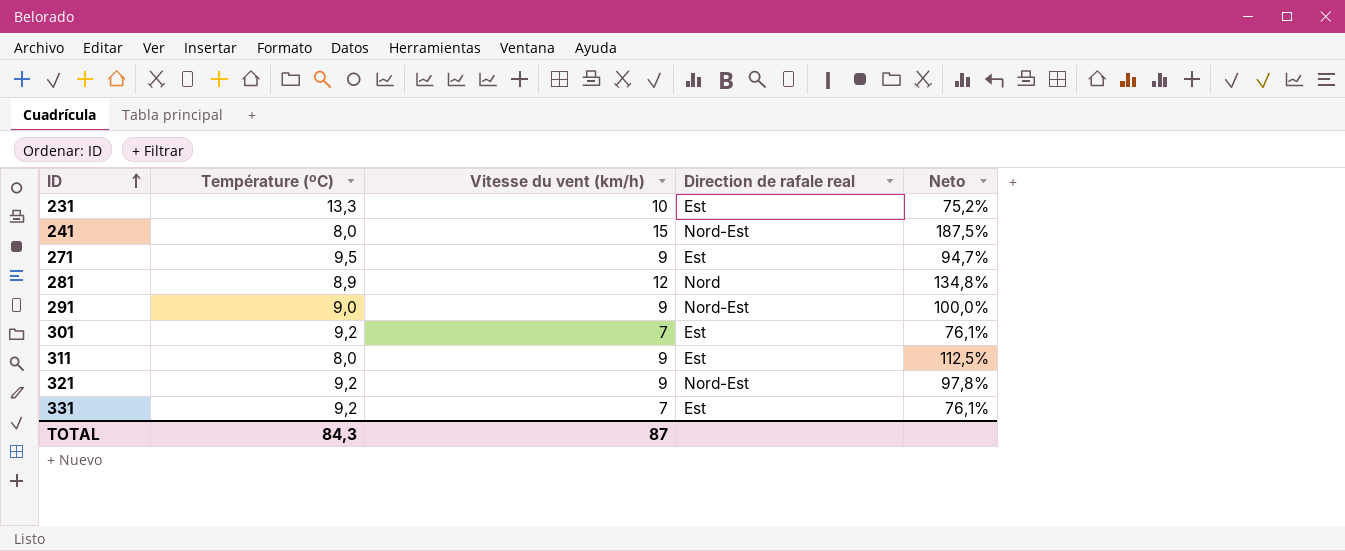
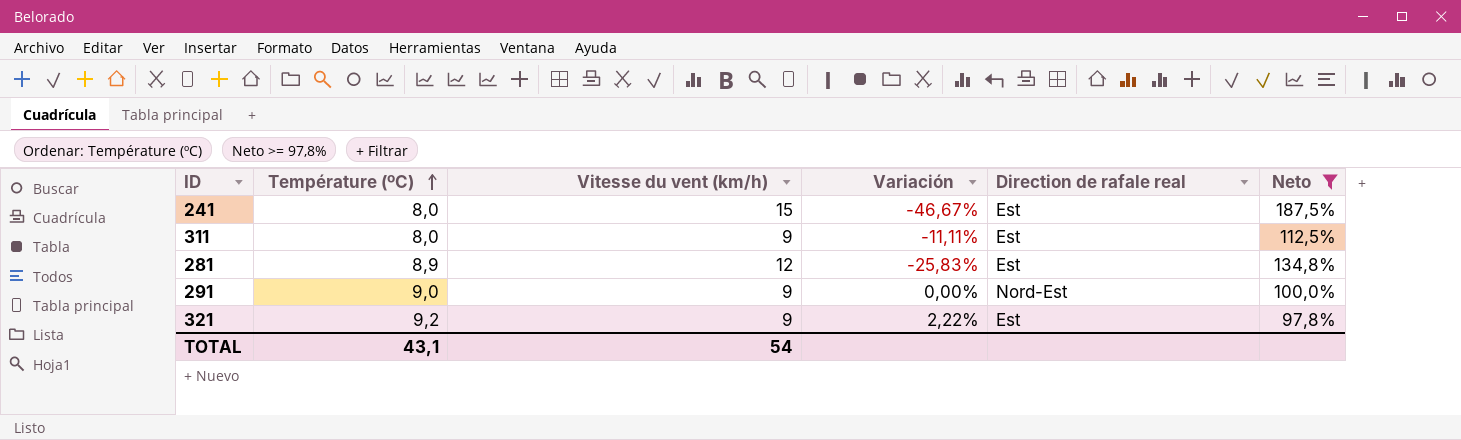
filter: none -> Neto >= 97,8%
row order: ID ascending -> Température (ºC) ascending
column Variación | formula: none -> ([Température (ºC)] - [Vitesse du vent (km/h)]) / [Vitesse du vent (km/h)]
241 | Direction de rafale real: Nord-Est -> Est
281 | Direction de rafale real: Nord -> Est
321 | Direction de rafale real: Nord-Est -> Est
TOTAL | Température (ºC): 84,3 -> 43,1
TOTAL | Vitesse du vent (km/h): 87 -> 54

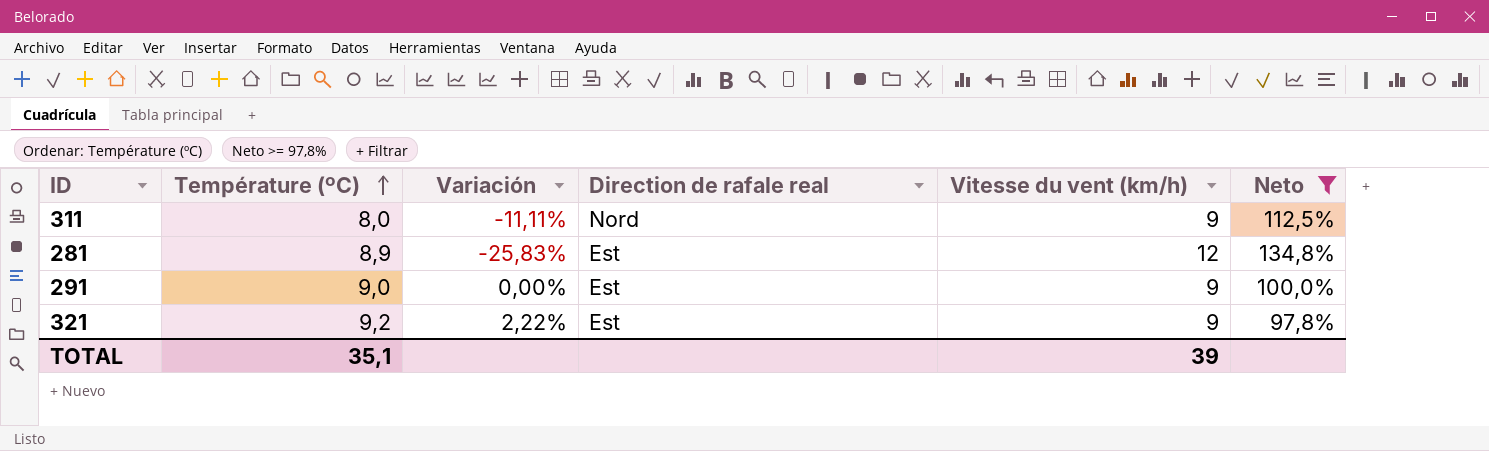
column Vitesse du vent (km/h) | position: 3 -> 5
row 241: 8,0 | 15 | -46,67% | Est | 187,5% -> none
311 | Direction de rafale real: Est -> Nord
291 | Direction de rafale real: Nord-Est -> Est
TOTAL | Température (ºC): 43,1 -> 35,1
TOTAL | Vitesse du vent (km/h): 54 -> 39

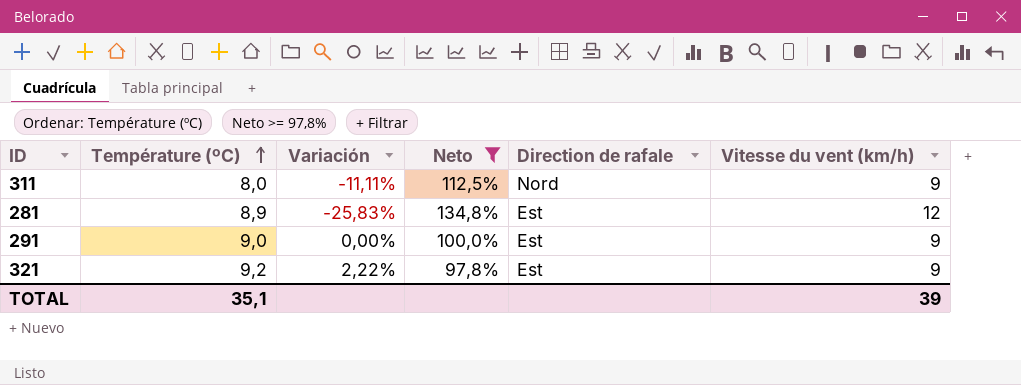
column Neto | position: 6 -> 4
column name: Direction de rafale real -> Direction de rafale

